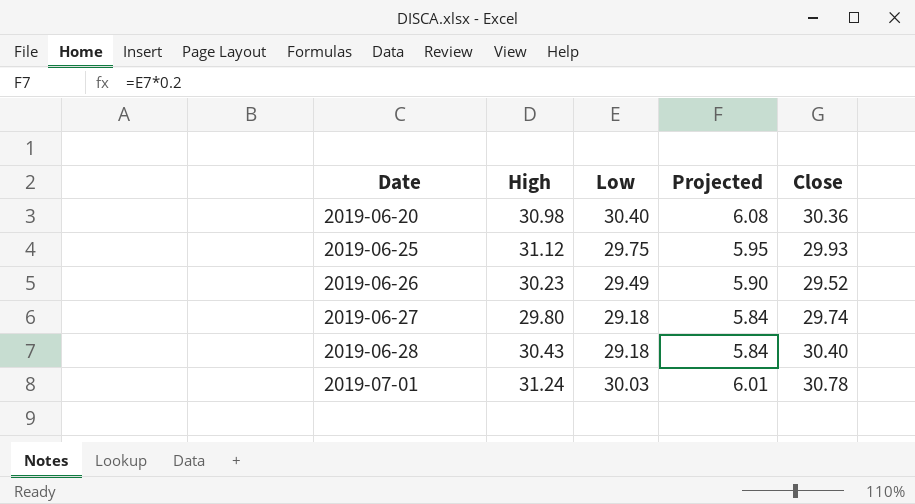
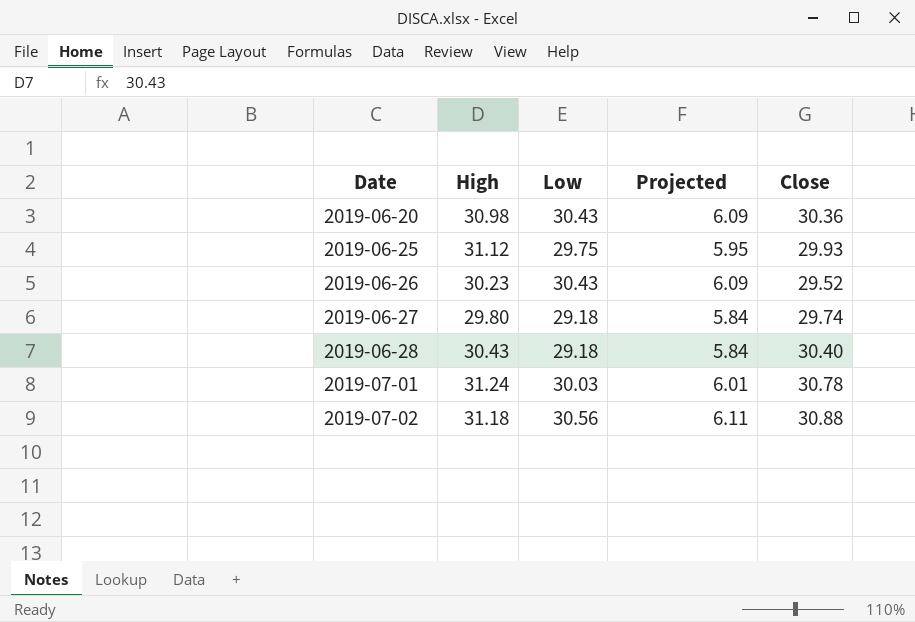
2019-06-20 | Low: 30.40 -> 30.43
2019-06-20 | Projected: 6.08 -> 6.09
2019-06-26 | Low: 29.49 -> 30.43
2019-06-26 | Projected: 5.90 -> 6.09
row 2019-07-02: none -> 31.18 | 30.56 | 6.11 | 30.88

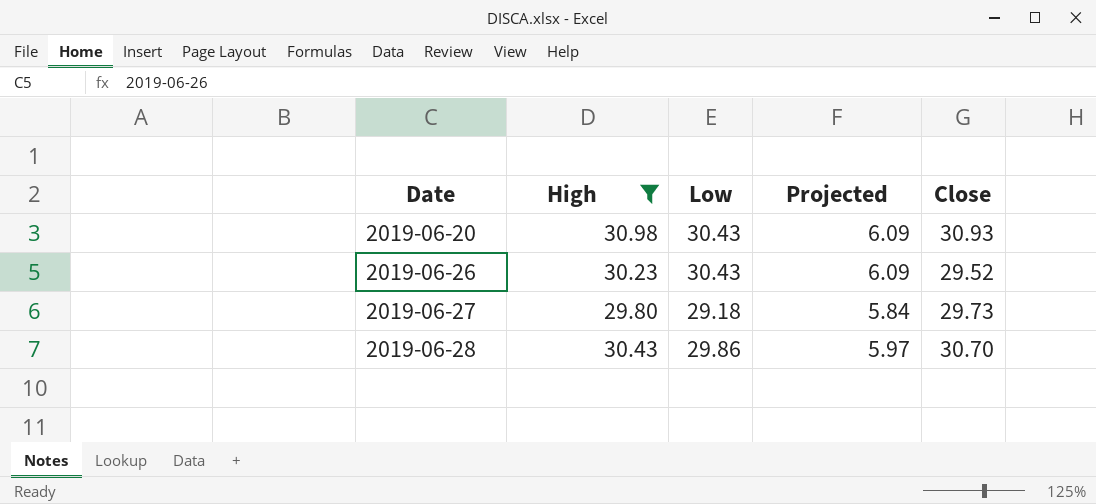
filter: none -> High <= 30.98
2019-06-20 | Close: 30.36 -> 30.93
2019-06-27 | Close: 29.74 -> 29.73
2019-06-28 | Low: 29.18 -> 29.86
2019-06-28 | Projected: 5.84 -> 5.97
2019-06-28 | Close: 30.40 -> 30.70

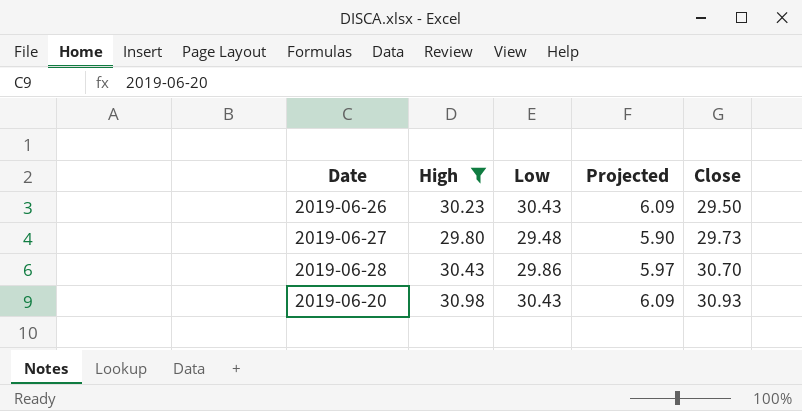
row order: Date ascending -> Close ascending
2019-06-26 | Close: 29.52 -> 29.50
2019-06-27 | Low: 29.18 -> 29.48
2019-06-27 | Projected: 5.84 -> 5.90

